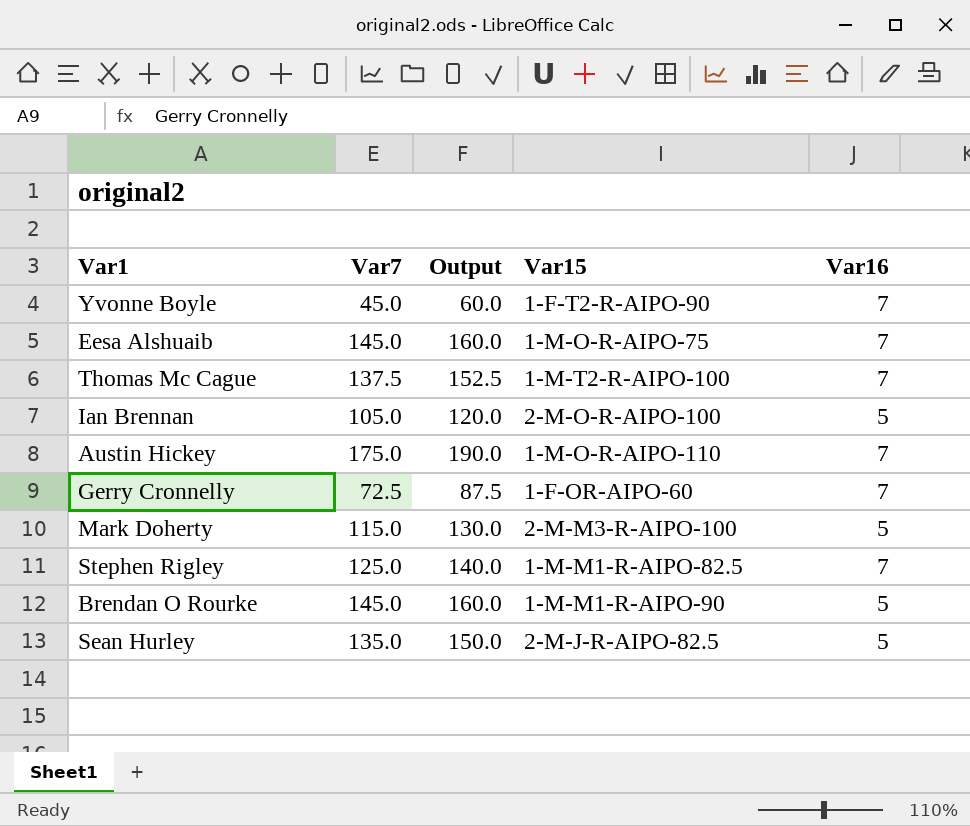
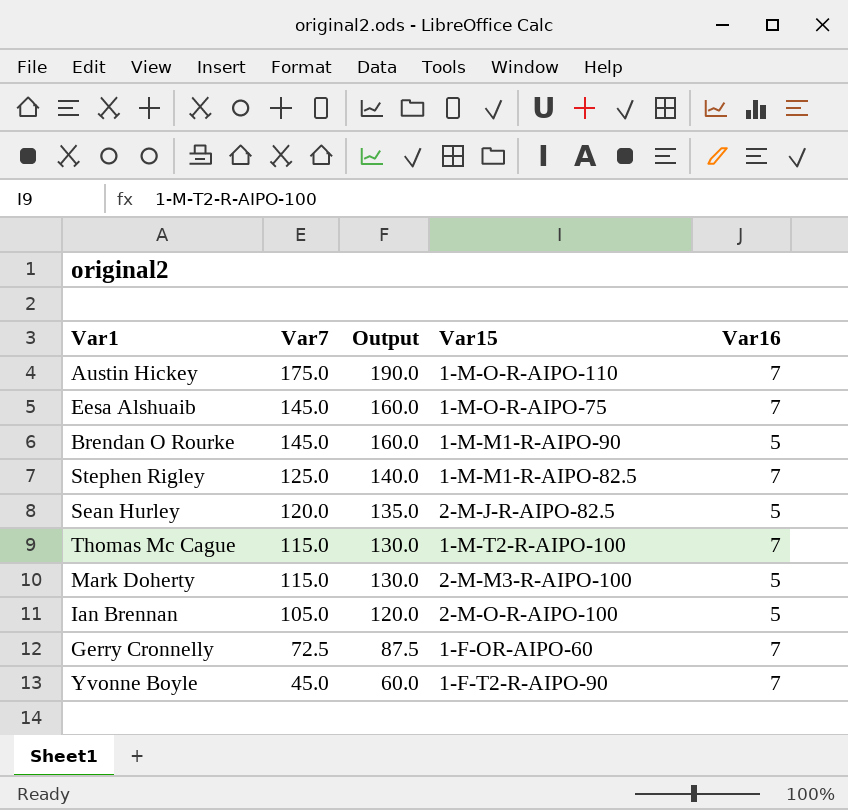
row order: none -> Var7 descending
Sean Hurley | Var7: 135.0 -> 120.0
Sean Hurley | Output: 150.0 -> 135.0
Thomas Mc Cague | Var7: 137.5 -> 115.0
Thomas Mc Cague | Output: 152.5 -> 130.0

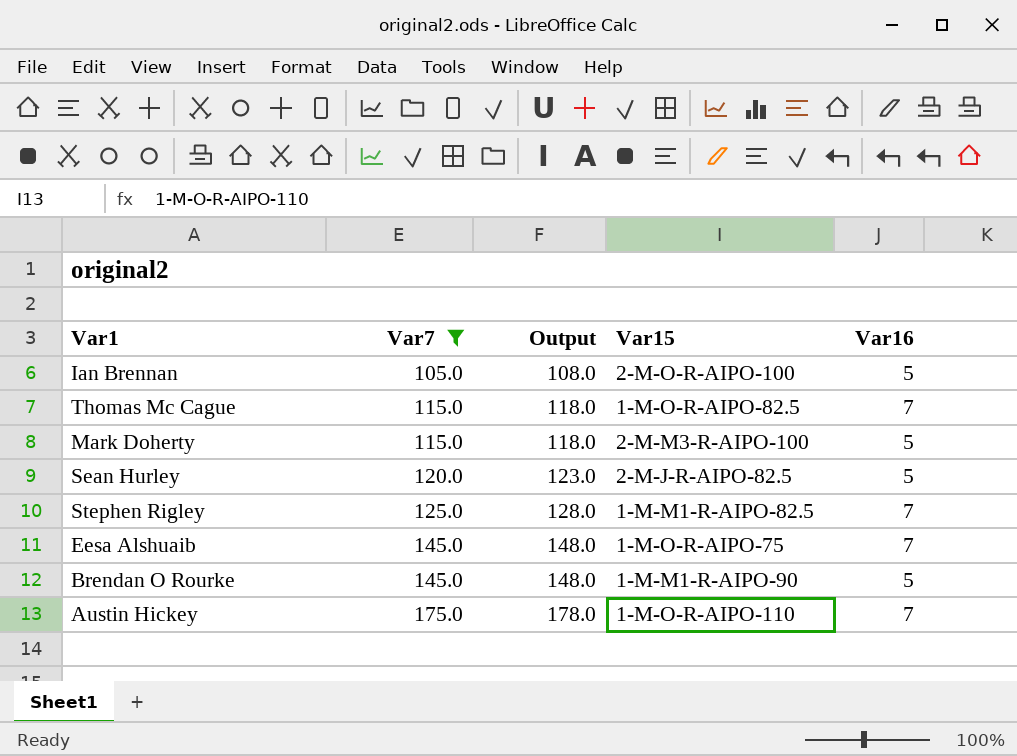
filter: none -> Var7 >= 105.0
row order: Var7 descending -> Var7 ascending
column Output | formula: [Var7] + 15 -> [Var7] + 3
Thomas Mc Cague | Var15: 1-M-T2-R-AIPO-100 -> 1-M-O-R-AIPO-82.5

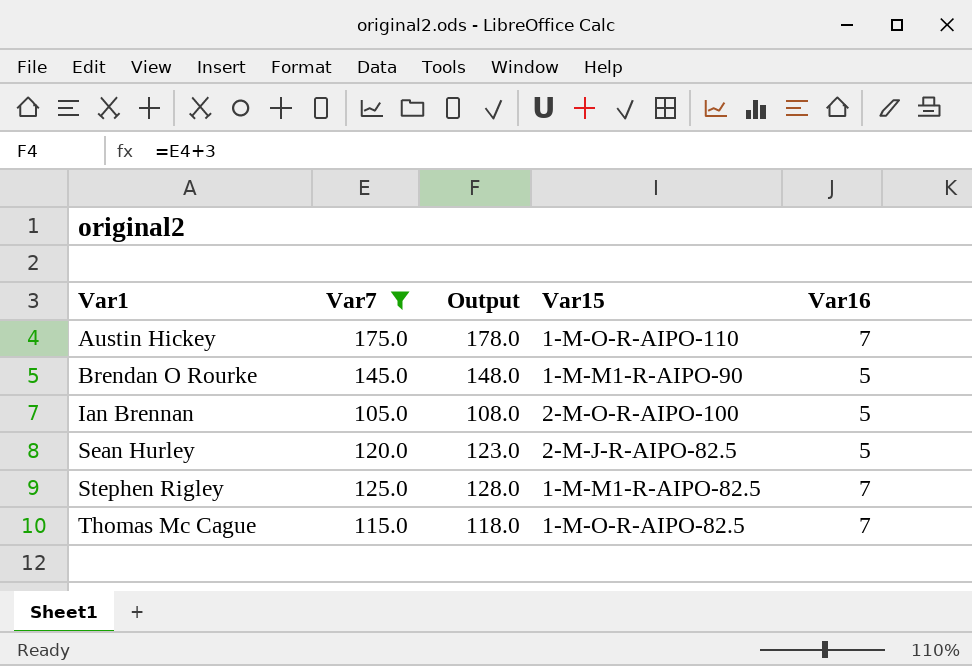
row order: Var7 ascending -> Var1 ascending
row Mark Doherty: 115.0 | 118.0 | 2-M-M3-R-AIPO-100 | 5 -> none
row Eesa Alshuaib: 145.0 | 148.0 | 1-M-O-R-AIPO-75 | 7 -> none

